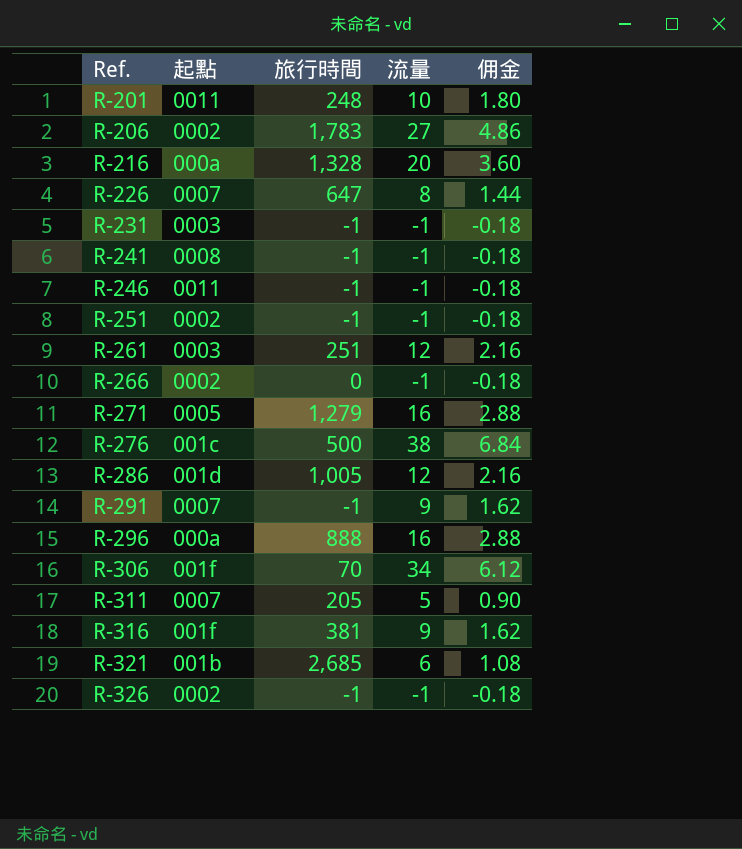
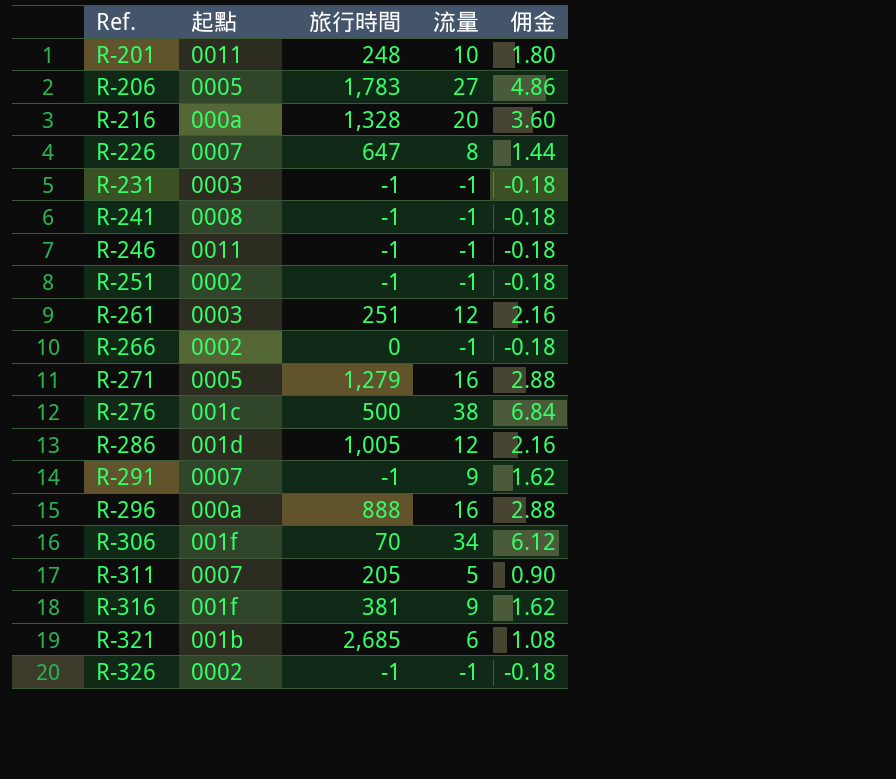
R-206 | 起點: 0002 -> 0005

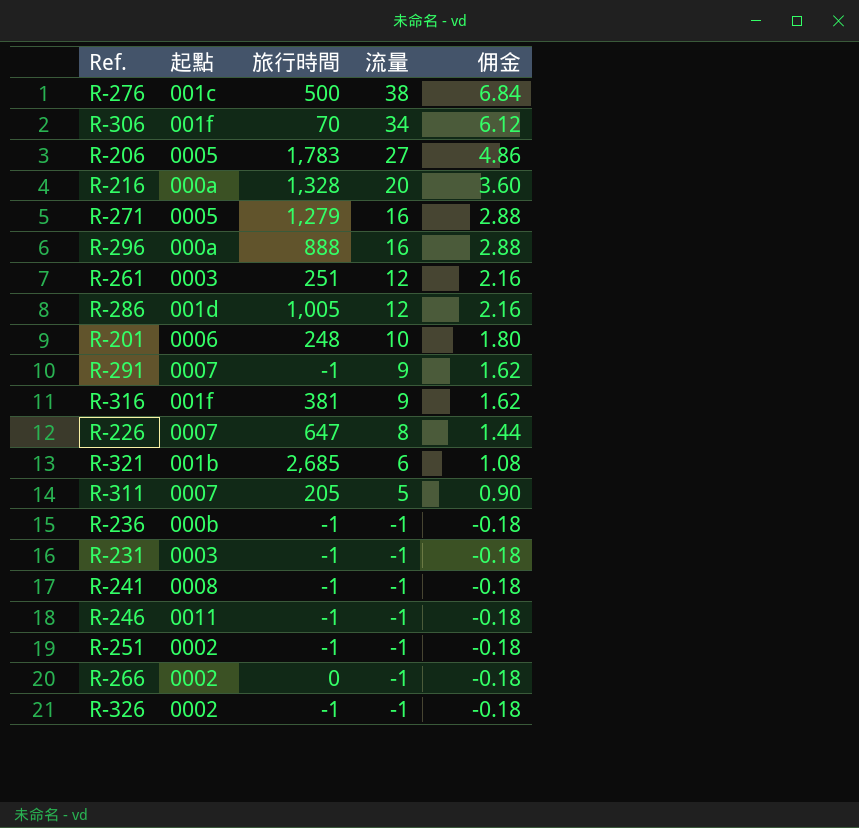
row order: Ref. ascending -> 流量 descending
R-201 | 起點: 0011 -> 0006
row R-236: none -> 000b | -1 | -1 | -0.18

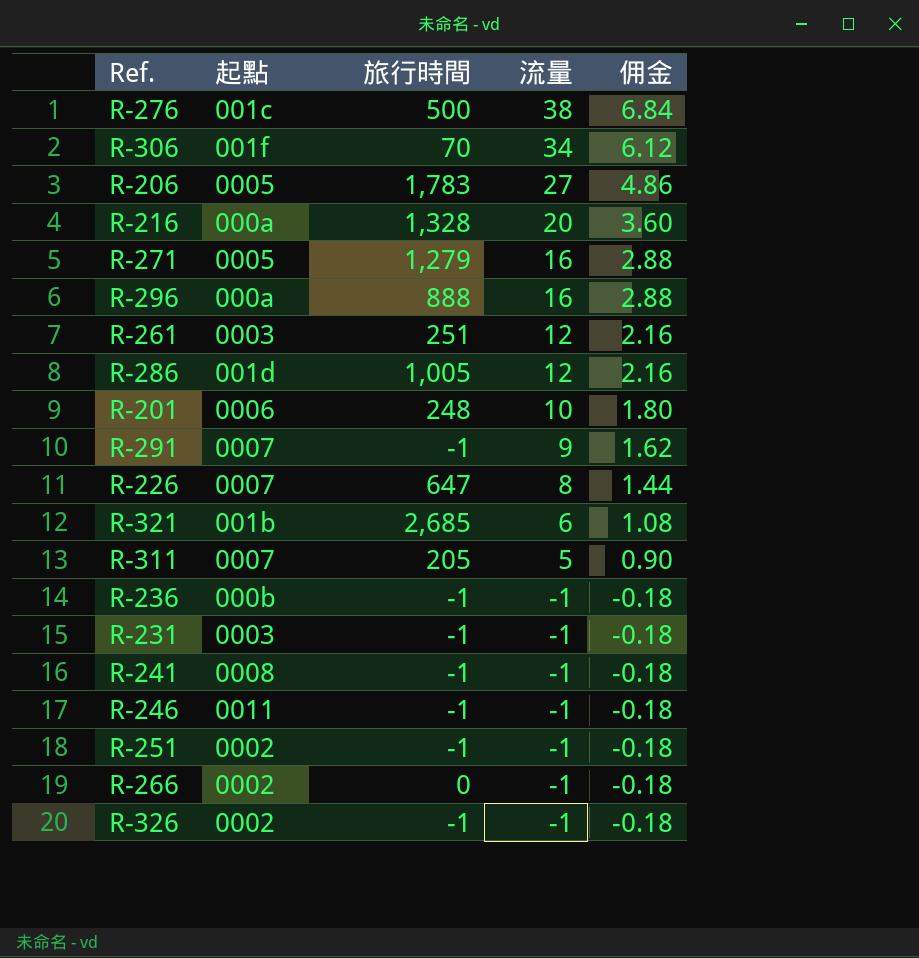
row R-316: 001f | 381 | 9 | 1.62 -> none

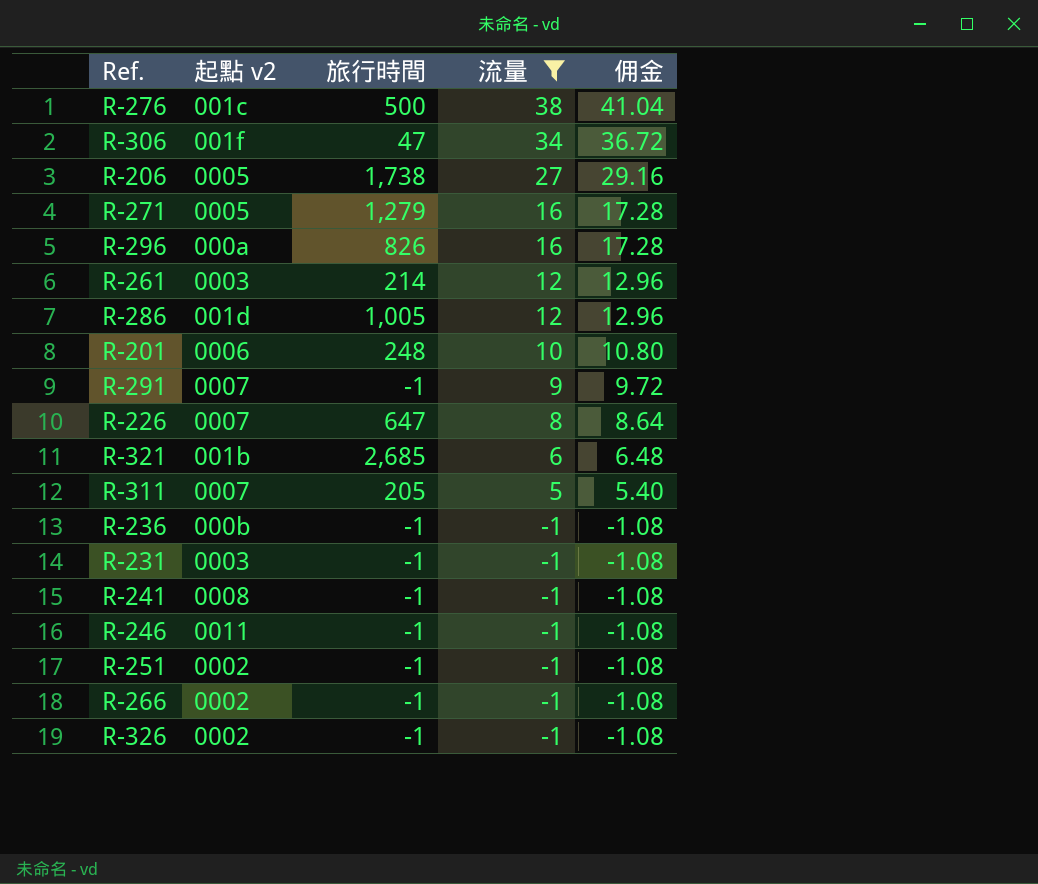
filter: none -> 流量 != 20
column name: 起點 -> 起點 v2
column 佣金 | formula: [流量] * 0.18 -> [流量] * 1.08
R-306 | 旅行時間: 70 -> 47
R-206 | 旅行時間: 1,783 -> 1,738
R-296 | 旅行時間: 888 -> 826
R-261 | 旅行時間: 251 -> 214
R-266 | 旅行時間: 0 -> -1

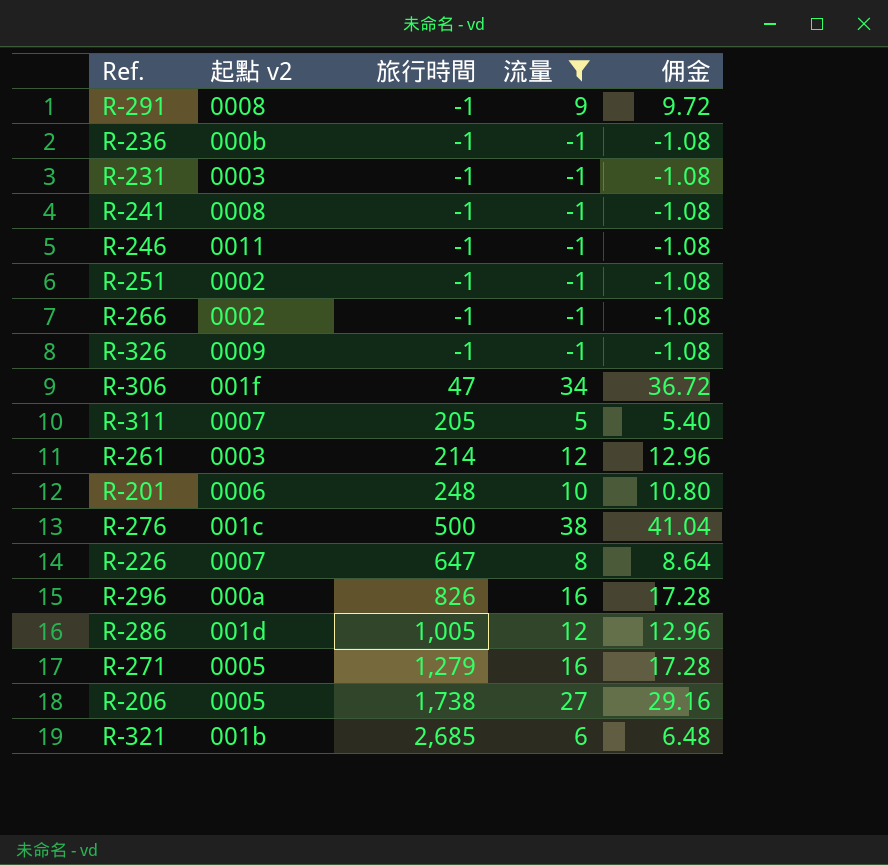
row order: 流量 descending -> 旅行時間 ascending
R-291 | 起點 v2: 0007 -> 0008
R-326 | 起點 v2: 0002 -> 0009

